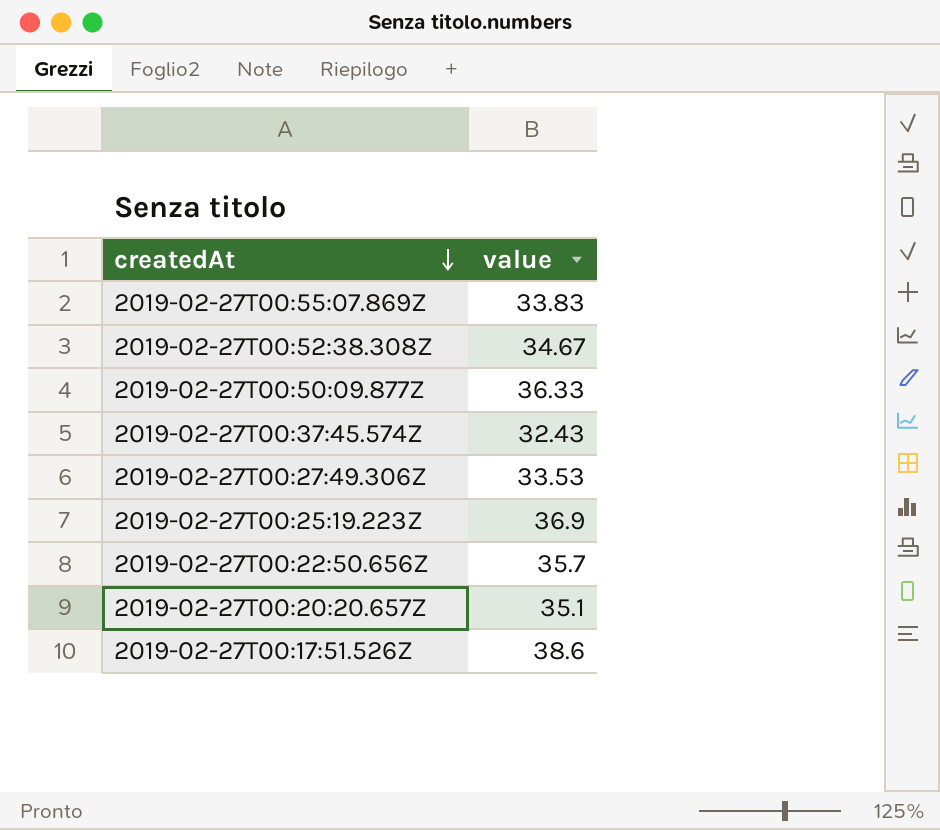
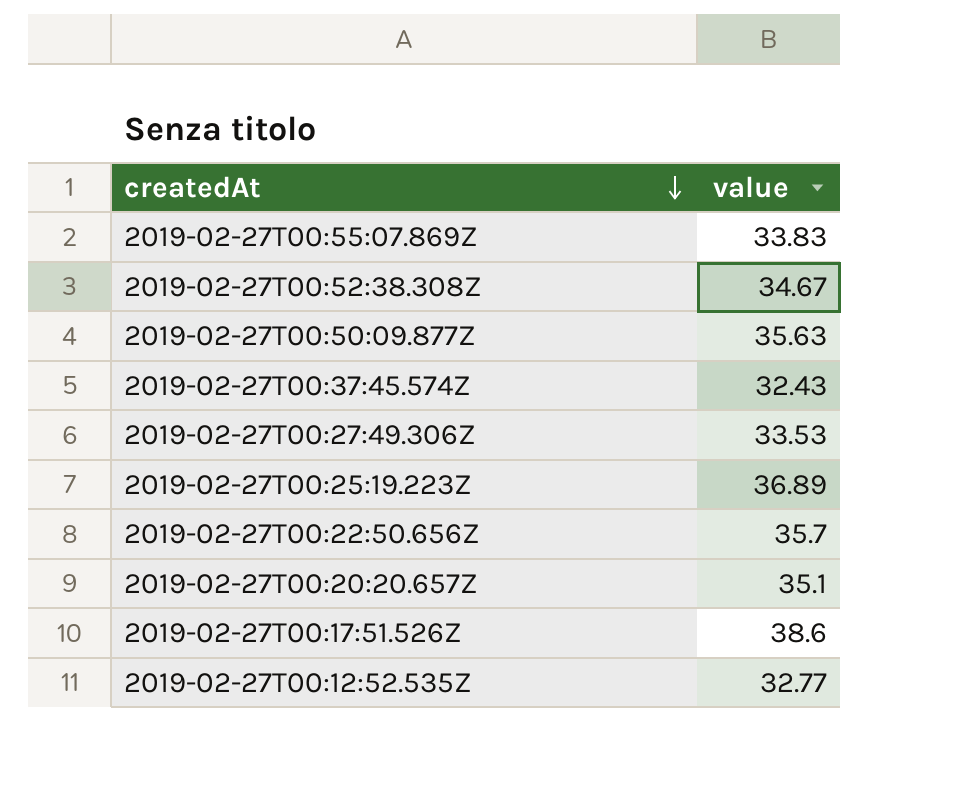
2019-02-27T00:50:09.877Z | value: 36.33 -> 35.63
2019-02-27T00:25:19.223Z | value: 36.9 -> 36.89
row 2019-02-27T00:12:52.535Z: none -> 32.77

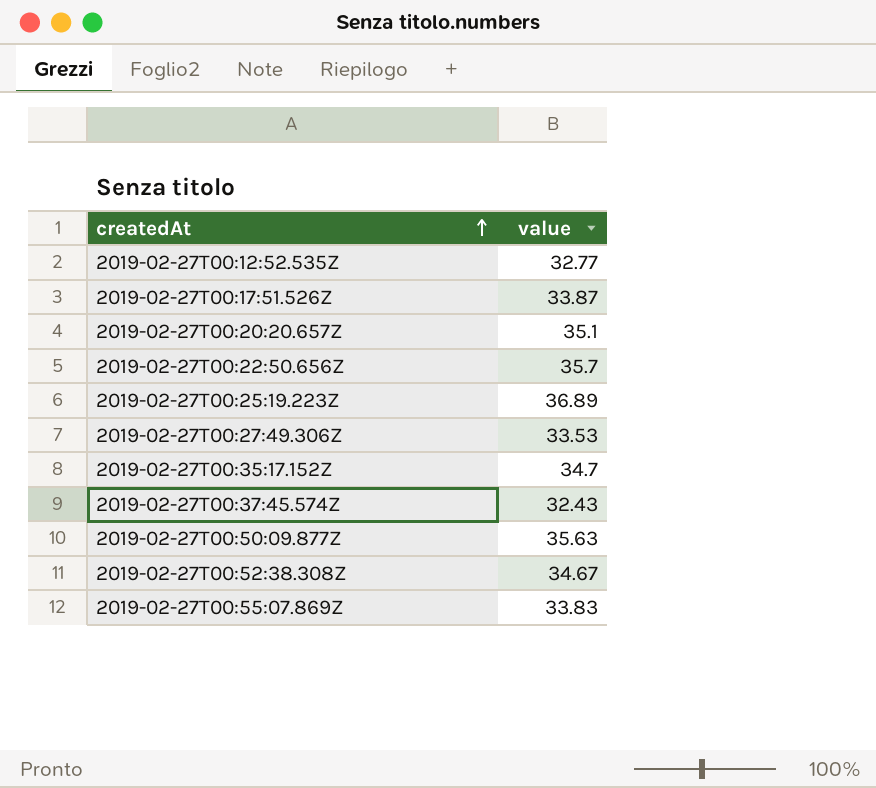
row order: createdAt descending -> createdAt ascending
2019-02-27T00:17:51.526Z | value: 38.6 -> 33.87
row 2019-02-27T00:35:17.152Z: none -> 34.7

